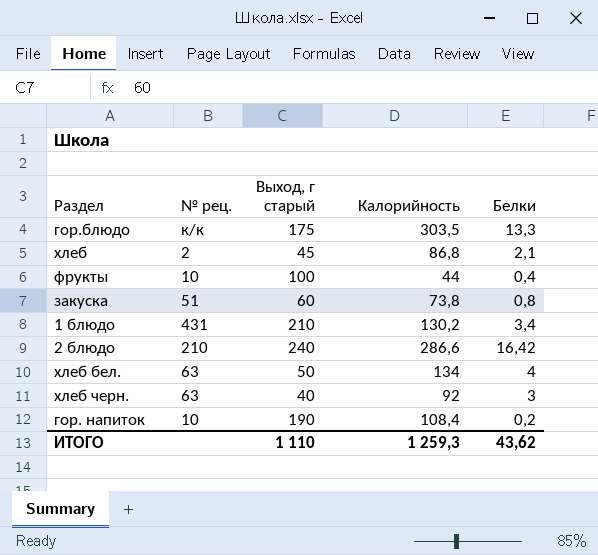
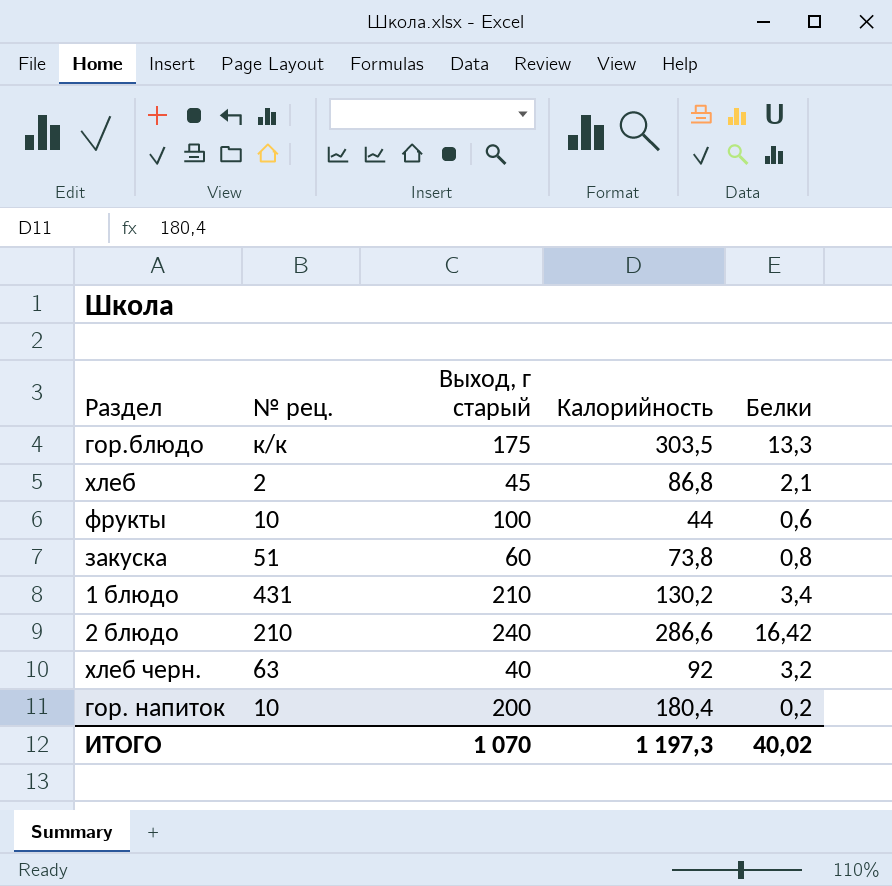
row хлеб бел.: 63 | 50 | 134 | 4 -> none
фрукты | Белки: 0,4 -> 0,6
хлеб черн. | Белки: 3 -> 3,2
гор. напиток | Выход, г старый: 190 -> 200
гор. напиток | Калорийность: 108,4 -> 180,4
ИТОГО | Выход, г старый: 1 110 -> 1 070
ИТОГО | Калорийность: 1 259,3 -> 1 197,3
ИТОГО | Белки: 43,62 -> 40,02

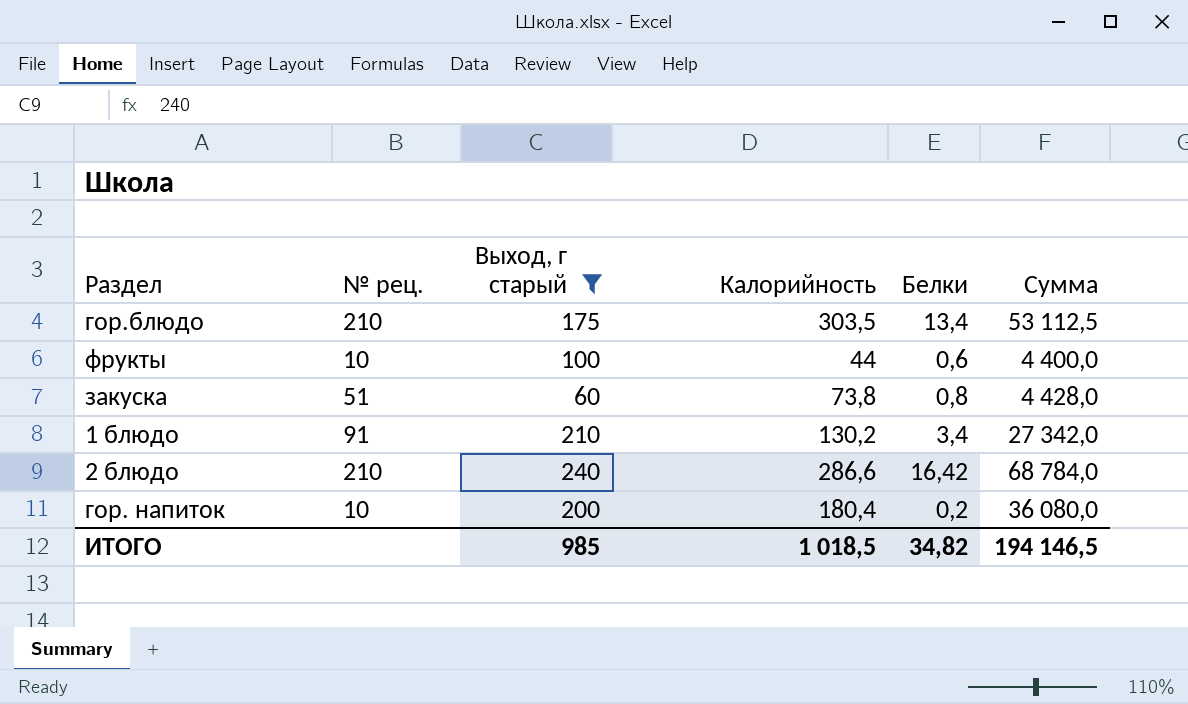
filter: none -> Выход, г старый >= 60
column Сумма | formula: none -> [Выход, г старый] * [Калорийность]
гор.блюдо | № рец.: к/к -> 210
гор.блюдо | Белки: 13,3 -> 13,4
1 блюдо | № рец.: 431 -> 91
ИТОГО | Выход, г старый: 1 070 -> 985
ИТОГО | Калорийность: 1 197,3 -> 1 018,5
ИТОГО | Белки: 40,02 -> 34,82

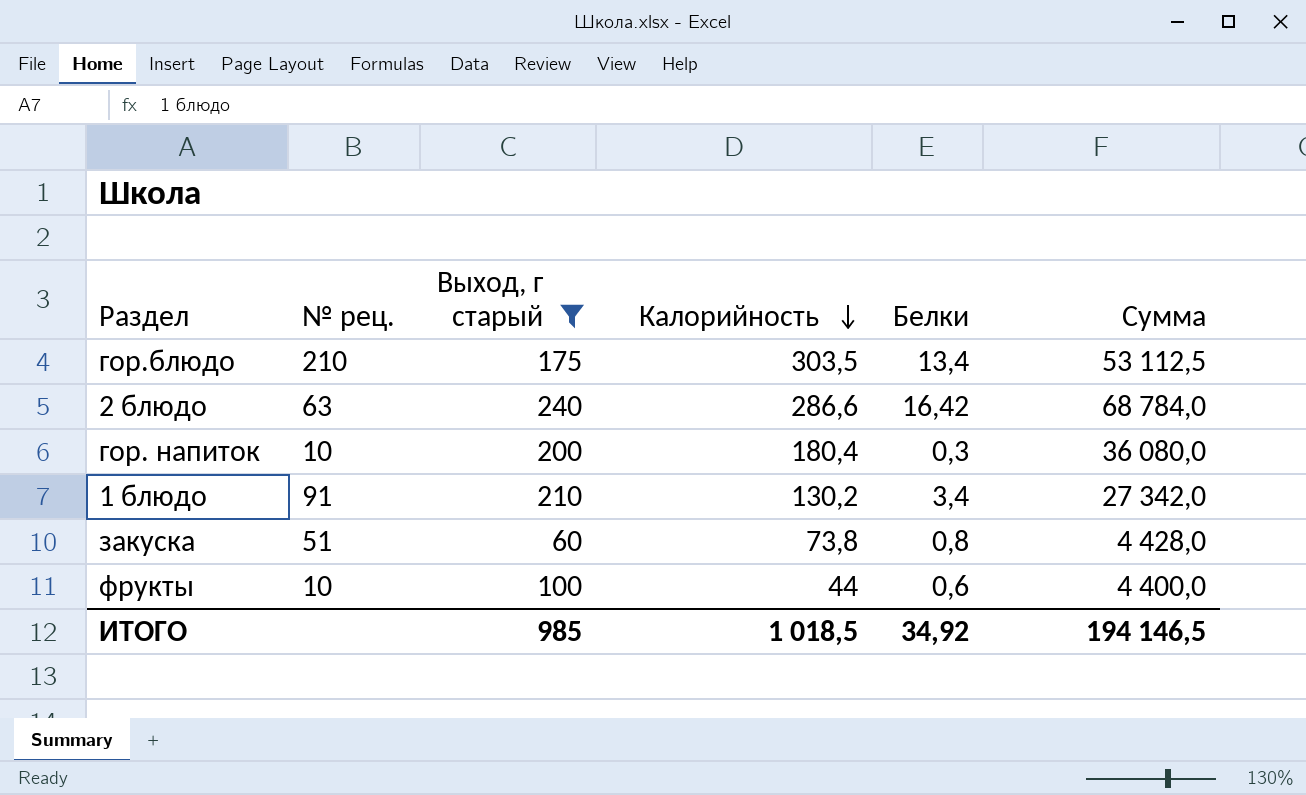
row order: none -> Калорийность descending
2 блюдо | № рец.: 210 -> 63
гор. напиток | Белки: 0,2 -> 0,3
ИТОГО | Белки: 34,82 -> 34,92

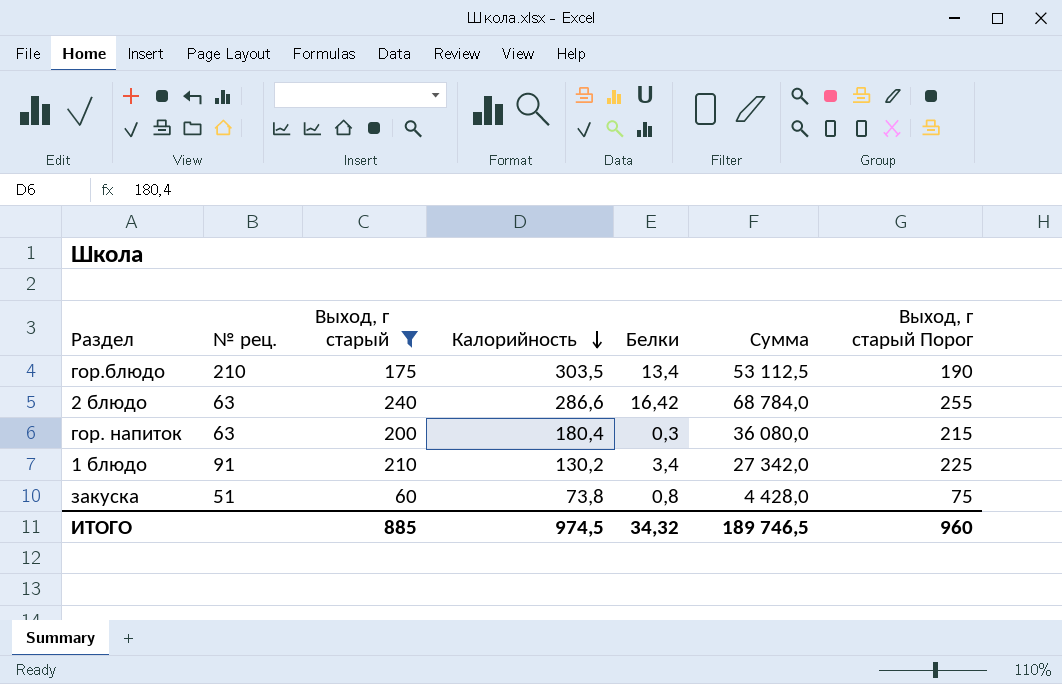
column Выход, г старый Порог | formula: none -> [Выход, г старый] + 15
row фрукты: 10 | 100 | 44 | 0,6 | 4 400,0 -> none
гор. напиток | № рец.: 10 -> 63
ИТОГО | Выход, г старый: 985 -> 885
ИТОГО | Калорийность: 1 018,5 -> 974,5
ИТОГО | Белки: 34,92 -> 34,32
ИТОГО | Сумма: 194 146,5 -> 189 746,5

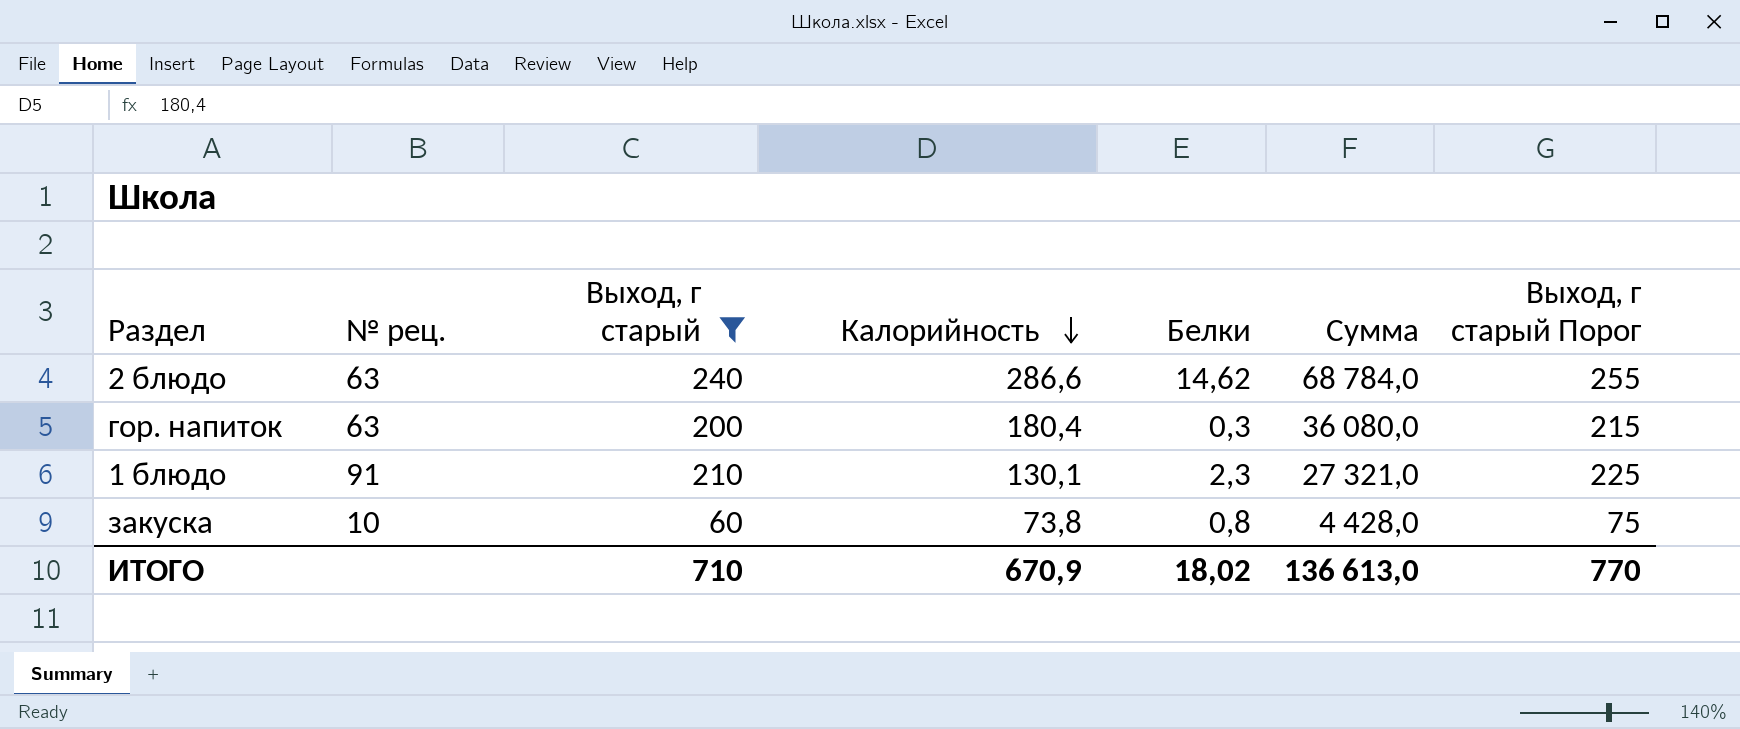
row гор.блюдо: 210 | 175 | 303,5 | 13,4 | 53 112,5 | 190 -> none
2 блюдо | Белки: 16,42 -> 14,62
1 блюдо | Калорийность: 130,2 -> 130,1
1 блюдо | Белки: 3,4 -> 2,3
1 блюдо | Сумма: 27 342,0 -> 27 321,0
закуска | № рец.: 51 -> 10
ИТОГО | Выход, г старый: 885 -> 710
ИТОГО | Калорийность: 974,5 -> 670,9
ИТОГО | Белки: 34,32 -> 18,02
ИТОГО | Сумма: 189 746,5 -> 136 613,0
ИТОГО | Выход, г старый Порог: 960 -> 770

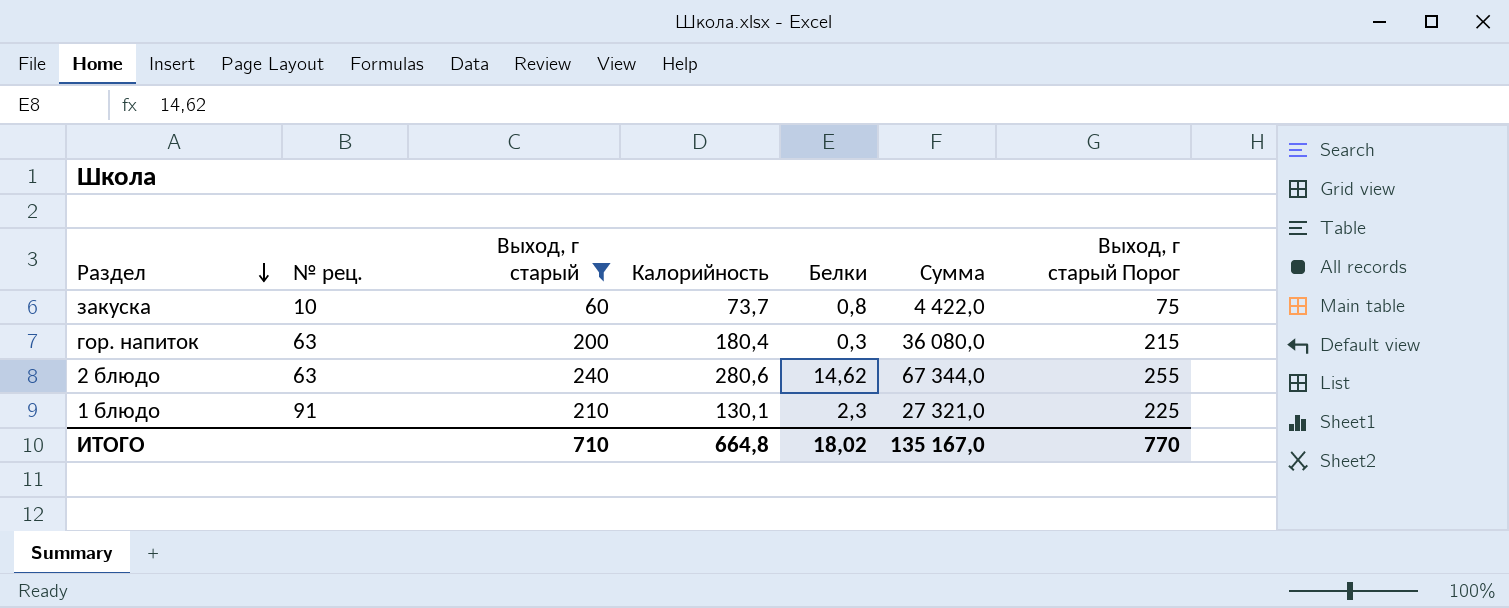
row order: Калорийность descending -> Раздел descending
закуска | Калорийность: 73,8 -> 73,7
закуска | Сумма: 4 428,0 -> 4 422,0
2 блюдо | Калорийность: 286,6 -> 280,6
2 блюдо | Сумма: 68 784,0 -> 67 344,0
ИТОГО | Калорийность: 670,9 -> 664,8
ИТОГО | Сумма: 136 613,0 -> 135 167,0

